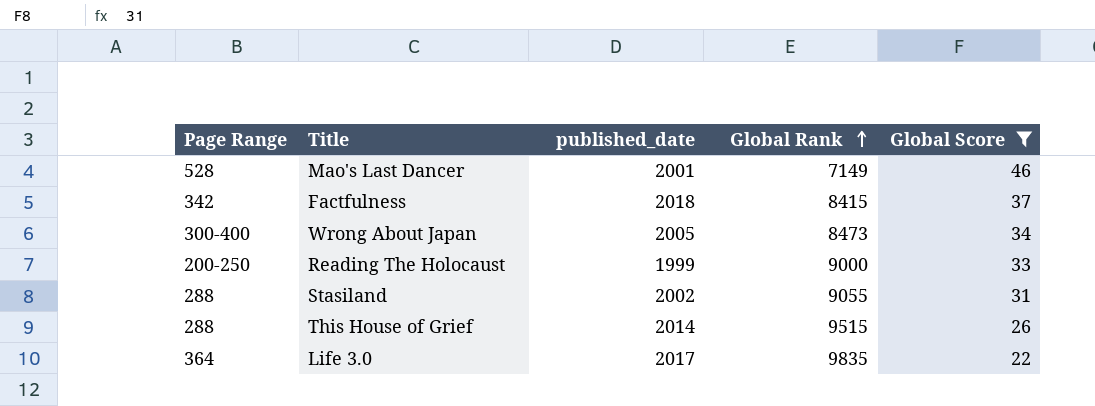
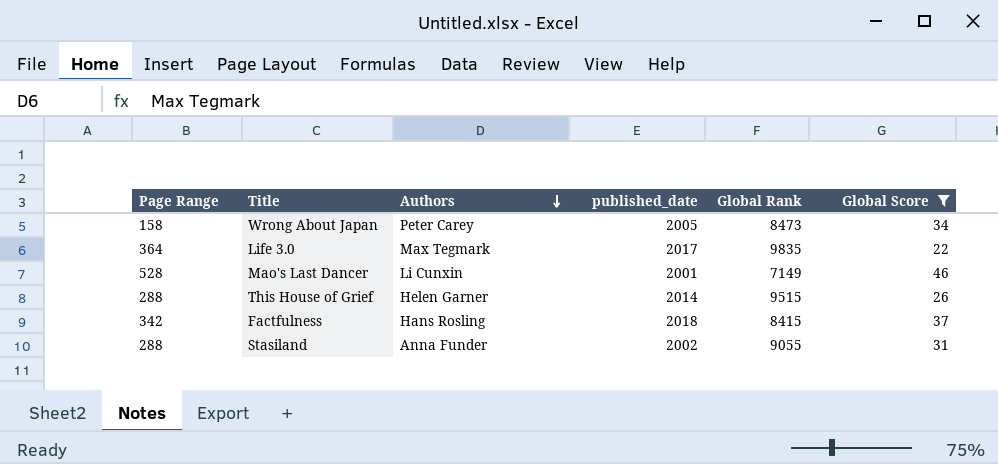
row order: Global Rank ascending -> Authors descending
column Authors | position: none -> 3
row Reading The Holocaust: 200-250 | 1999 | 9000 | 33 -> none
Wrong About Japan | Page Range: 300-400 -> 158

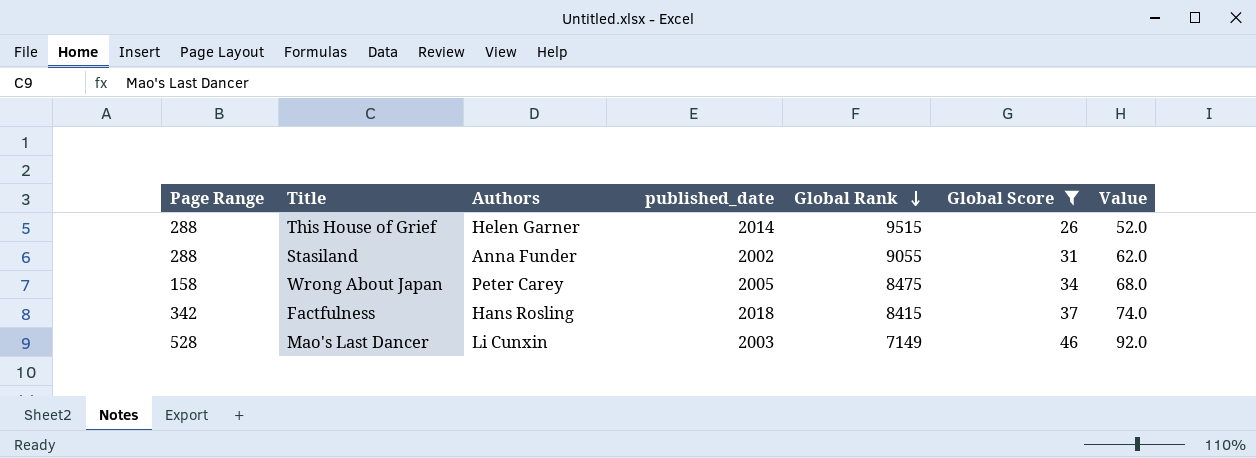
row order: Authors descending -> Global Rank descending
column Value | formula: none -> [Global Score] * 2
row Life 3.0: 364 | Max Tegmark | 2017 | 9835 | 22 -> none
Wrong About Japan | Global Rank: 8473 -> 8475
Mao's Last Dancer | published_date: 2001 -> 2003

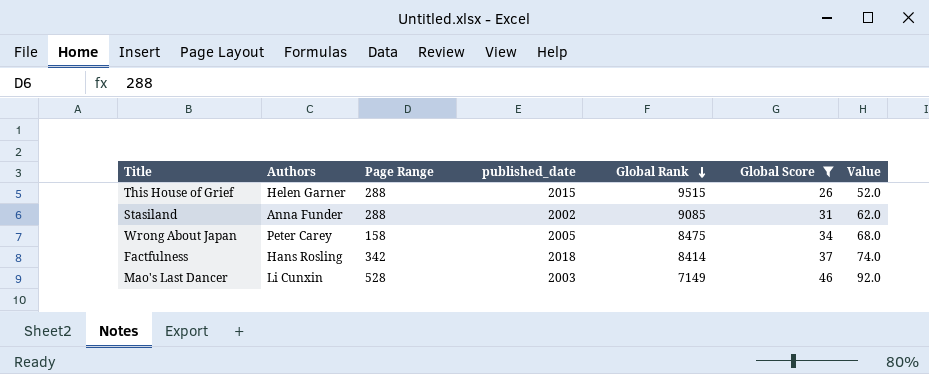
column Page Range | position: 1 -> 3
This House of Grief | published_date: 2014 -> 2015
Stasiland | Global Rank: 9055 -> 9085
Factfulness | Global Rank: 8415 -> 8414

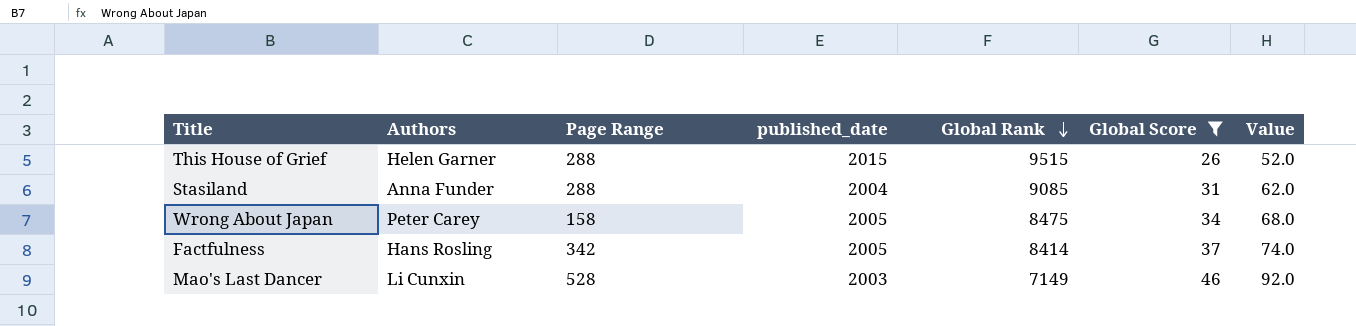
Stasiland | published_date: 2002 -> 2004
Factfulness | published_date: 2018 -> 2005

